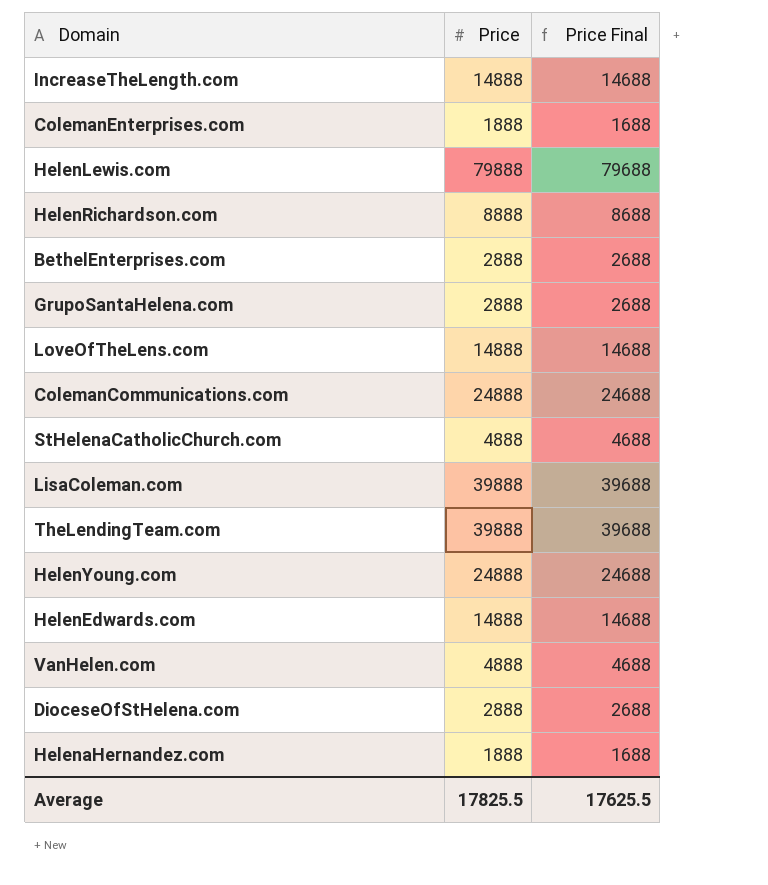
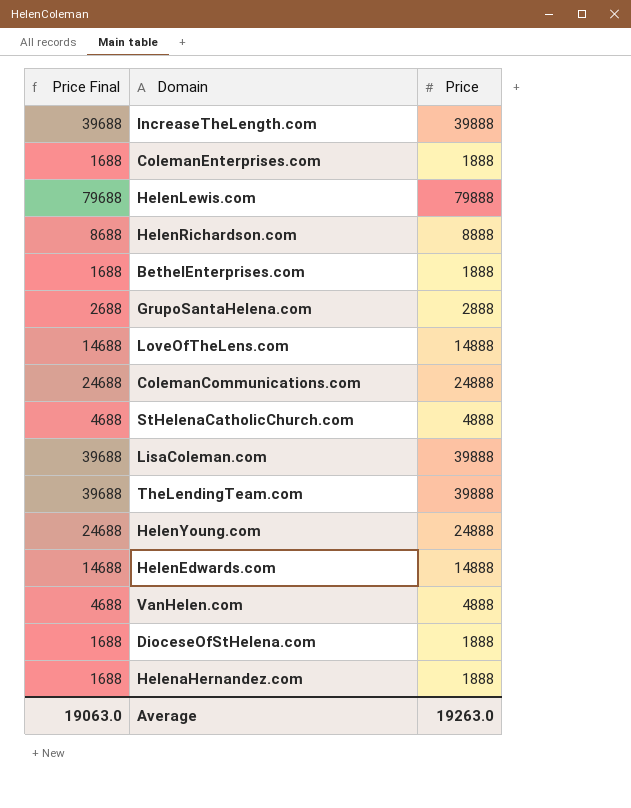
column Price Final | position: 3 -> 1
IncreaseTheLength.com | Price Final: 14688 -> 39688
IncreaseTheLength.com | Price: 14888 -> 39888
BethelEnterprises.com | Price Final: 2688 -> 1688
BethelEnterprises.com | Price: 2888 -> 1888
DioceseOfStHelena.com | Price Final: 2688 -> 1688
DioceseOfStHelena.com | Price: 2888 -> 1888
Average | Price Final: 17625.5 -> 19063.0
Average | Price: 17825.5 -> 19263.0

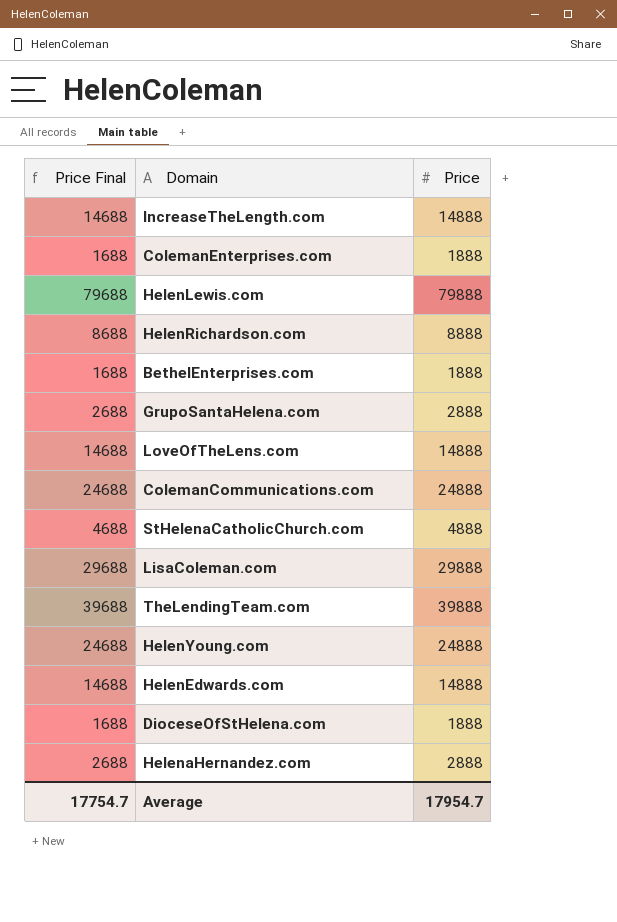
row VanHelen.com: 4688 | 4888 -> none
IncreaseTheLength.com | Price Final: 39688 -> 14688
IncreaseTheLength.com | Price: 39888 -> 14888
LisaColeman.com | Price Final: 39688 -> 29688
LisaColeman.com | Price: 39888 -> 29888
HelenaHernandez.com | Price Final: 1688 -> 2688
HelenaHernandez.com | Price: 1888 -> 2888
Average | Price Final: 19063.0 -> 17754.7
Average | Price: 19263.0 -> 17954.7

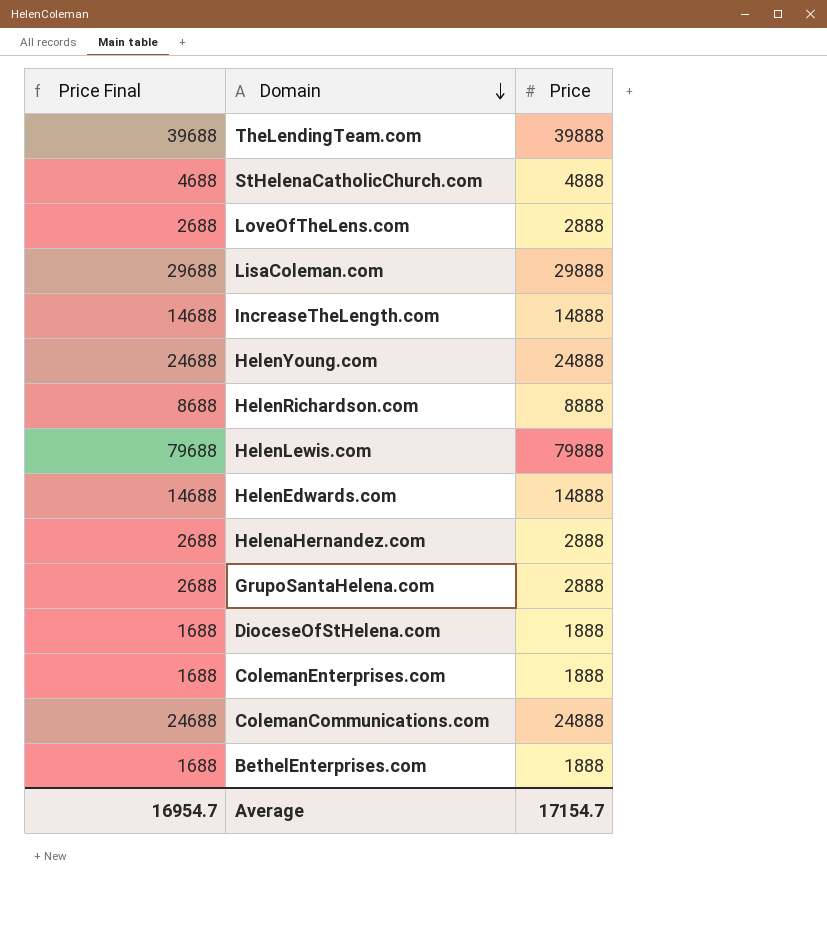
row order: none -> Domain descending
LoveOfTheLens.com | Price Final: 14688 -> 2688
LoveOfTheLens.com | Price: 14888 -> 2888
Average | Price Final: 17754.7 -> 16954.7
Average | Price: 17954.7 -> 17154.7

